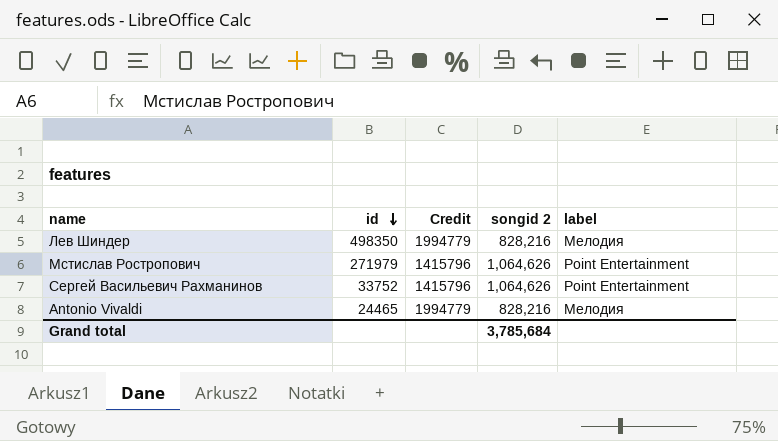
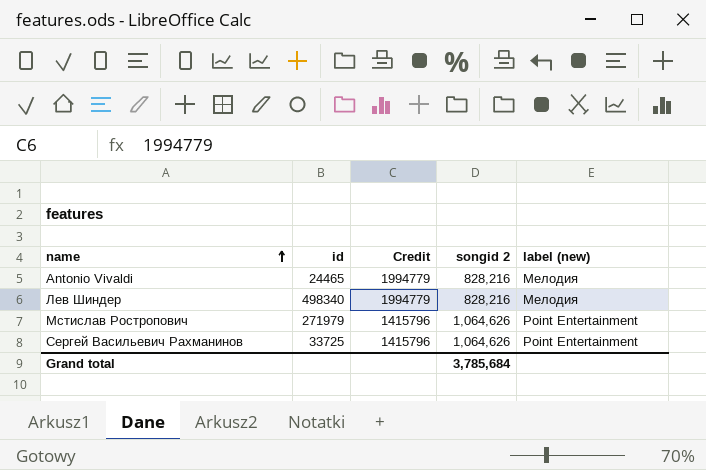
row order: id descending -> name ascending
column name: label -> label (new)
Лев Шиндер | id: 498350 -> 498340
Сергей Васильевич Рахманинов | id: 33752 -> 33725

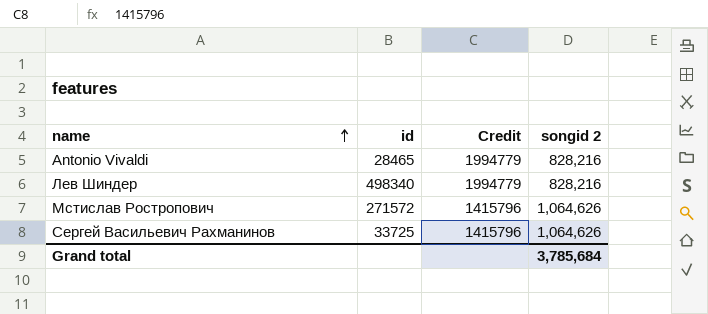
column label (new) | position: 5 -> none
Antonio Vivaldi | id: 24465 -> 28465
Мстислав Ростропович | id: 271979 -> 271572

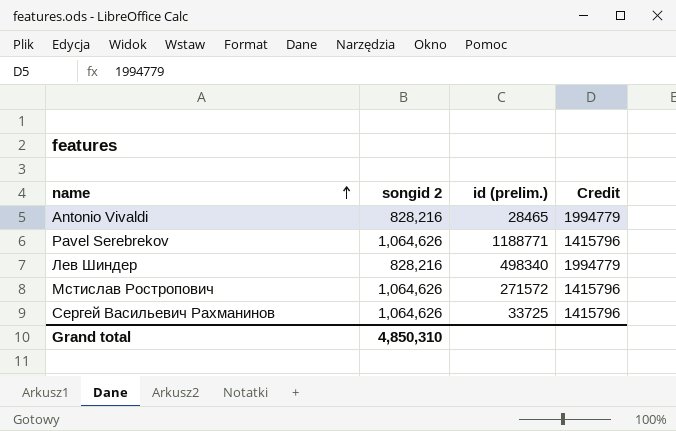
column songid 2 | position: 4 -> 2
column name: id -> id (prelim.)
row Pavel Serebrekov: none -> 1,064,626 | 1188771 | 1415796
Grand total | songid 2: 3,785,684 -> 4,850,310

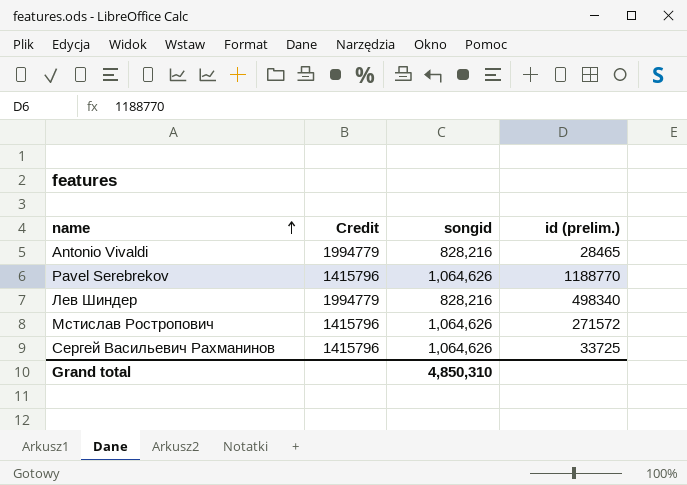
column Credit | position: 4 -> 2
column name: songid 2 -> songid
Pavel Serebrekov | id (prelim.): 1188771 -> 1188770

